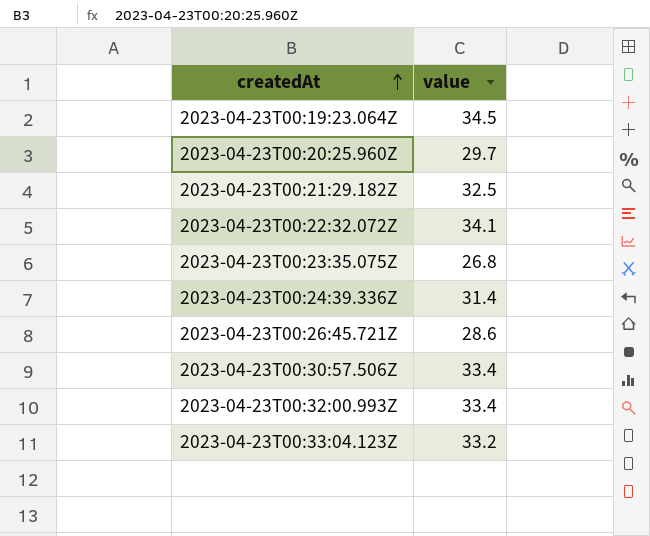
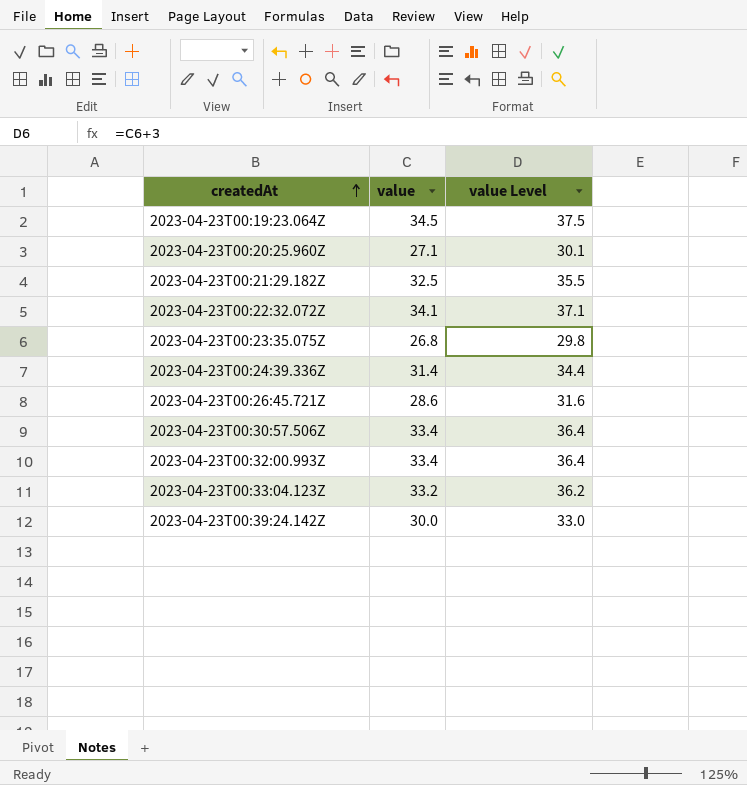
column value Level | formula: none -> [value] + 3
2023-04-23T00:20:25.960Z | value: 29.7 -> 27.1
row 2023-04-23T00:39:24.142Z: none -> 30.0 | 33.0

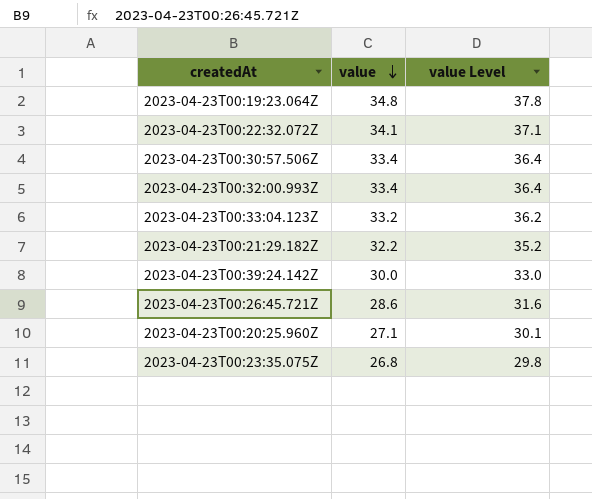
row order: createdAt ascending -> value descending
row 2023-04-23T00:24:39.336Z: 31.4 | 34.4 -> none
2023-04-23T00:19:23.064Z | value: 34.5 -> 34.8
2023-04-23T00:19:23.064Z | value Level: 37.5 -> 37.8
2023-04-23T00:21:29.182Z | value: 32.5 -> 32.2
2023-04-23T00:21:29.182Z | value Level: 35.5 -> 35.2

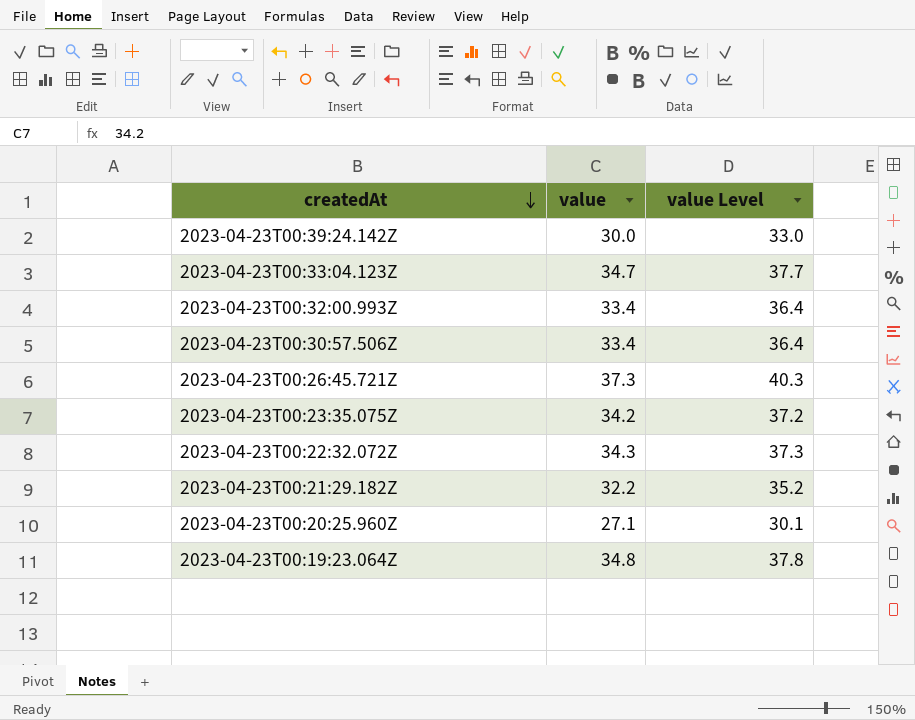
row order: value descending -> createdAt descending
2023-04-23T00:33:04.123Z | value: 33.2 -> 34.7
2023-04-23T00:33:04.123Z | value Level: 36.2 -> 37.7
2023-04-23T00:26:45.721Z | value: 28.6 -> 37.3
2023-04-23T00:26:45.721Z | value Level: 31.6 -> 40.3
2023-04-23T00:23:35.075Z | value: 26.8 -> 34.2
2023-04-23T00:23:35.075Z | value Level: 29.8 -> 37.2
2023-04-23T00:22:32.072Z | value: 34.1 -> 34.3
2023-04-23T00:22:32.072Z | value Level: 37.1 -> 37.3

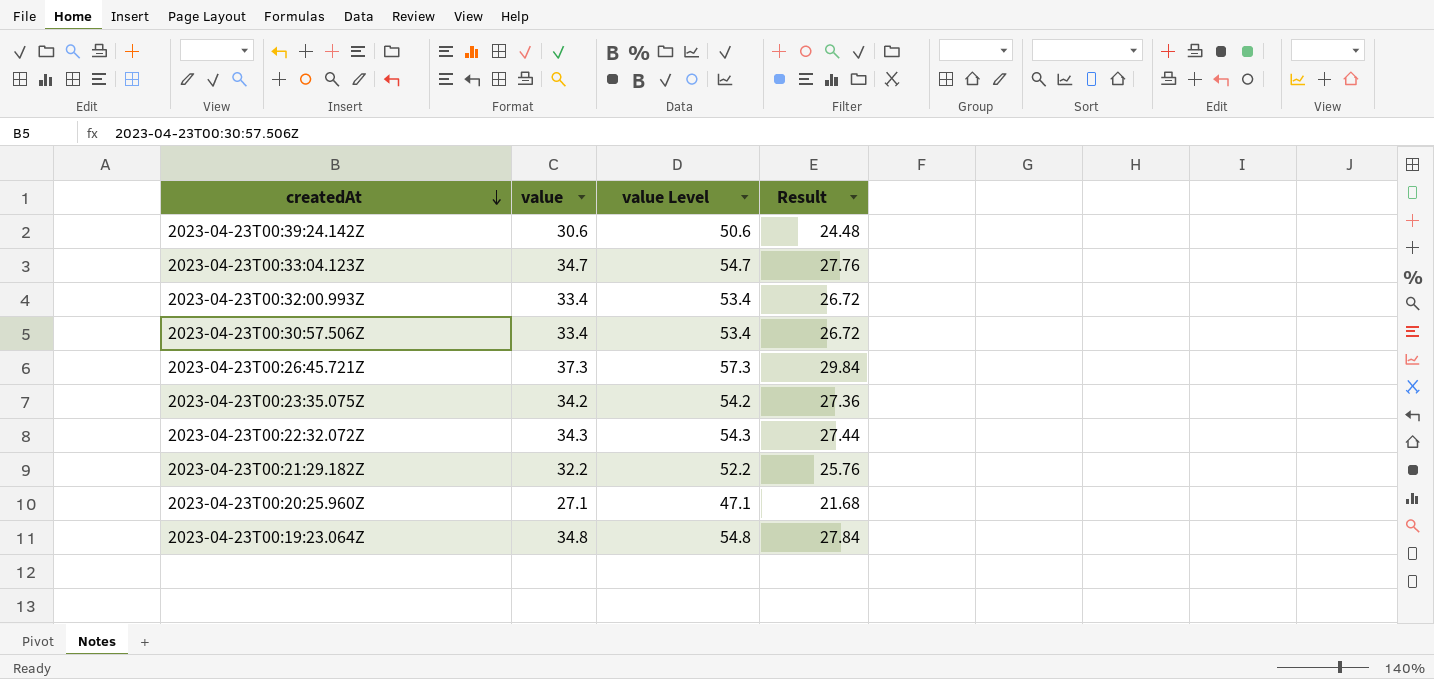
column value Level | formula: [value] + 3 -> [value] + 20
column Result | formula: none -> [value] * 0.8
2023-04-23T00:39:24.142Z | value: 30.0 -> 30.6

